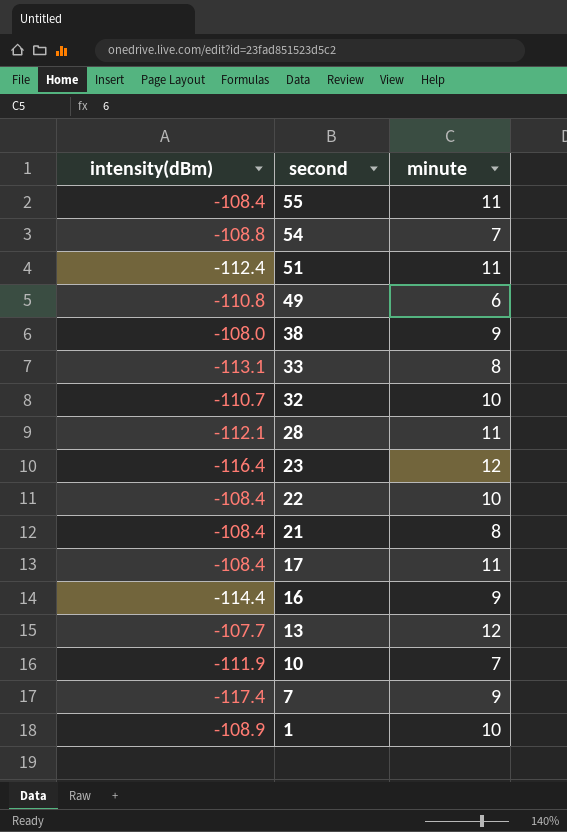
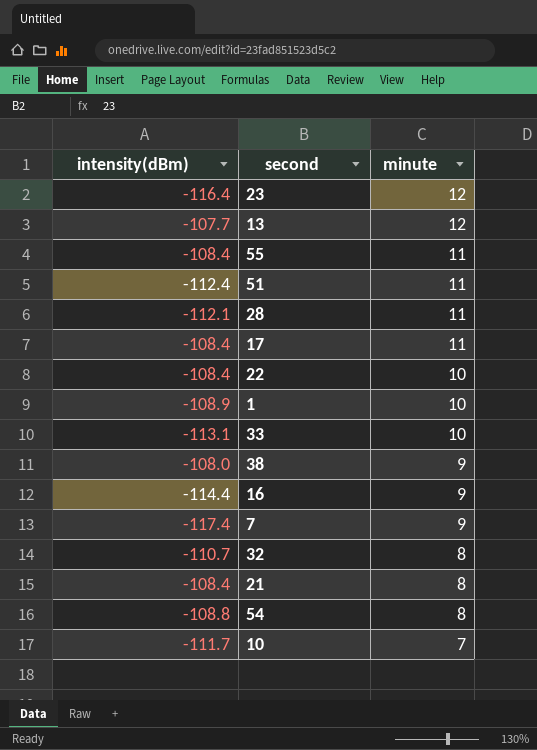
row order: second descending -> minute descending
row 49: -110.8 | 6 -> none
33 | minute: 8 -> 10
32 | minute: 10 -> 8
54 | minute: 7 -> 8
10 | intensity(dBm): -111.9 -> -111.7

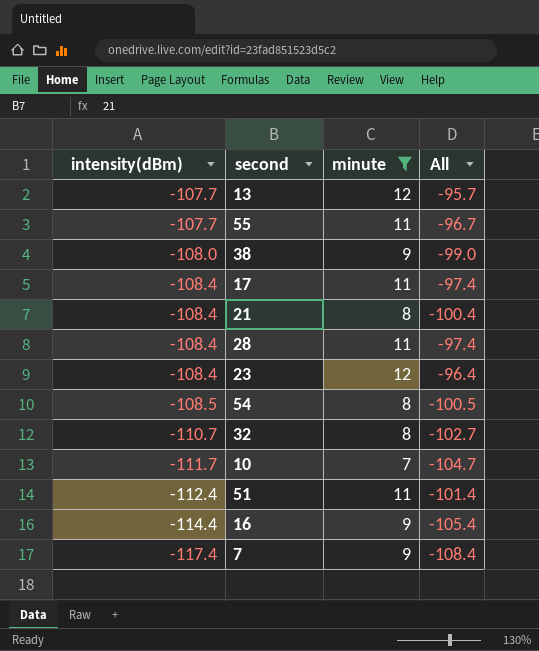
filter: none -> minute != 10
row order: minute descending -> intensity(dBm) descending
column All | formula: none -> [intensity(dBm)] + [minute]
55 | intensity(dBm): -108.4 -> -107.7
28 | intensity(dBm): -112.1 -> -108.4
23 | intensity(dBm): -116.4 -> -108.4
54 | intensity(dBm): -108.8 -> -108.5

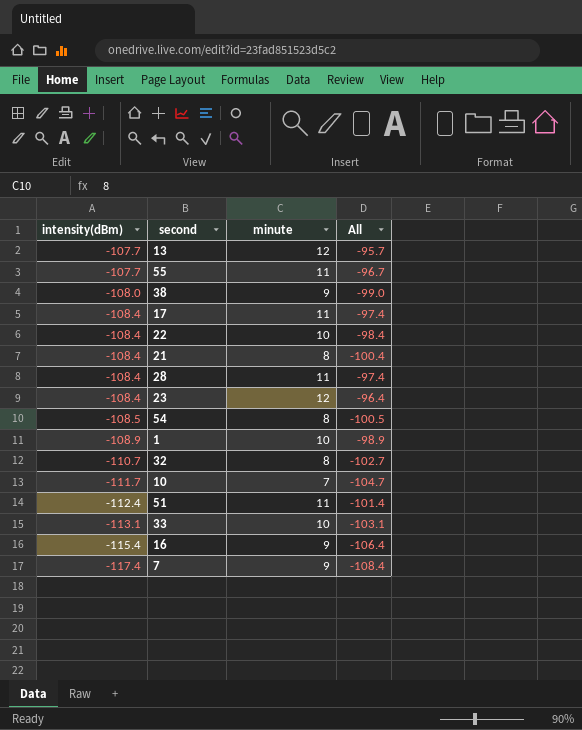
filter: minute != 10 -> none
16 | intensity(dBm): -114.4 -> -115.4
16 | All: -105.4 -> -106.4

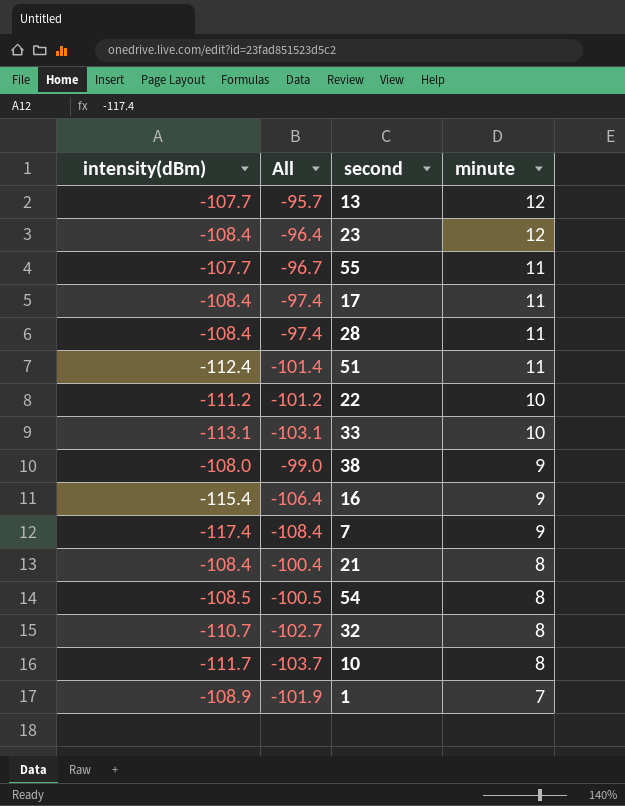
row order: intensity(dBm) descending -> minute descending
column All | position: 4 -> 2
22 | intensity(dBm): -108.4 -> -111.2
22 | All: -98.4 -> -101.2
10 | All: -104.7 -> -103.7
10 | minute: 7 -> 8
1 | All: -98.9 -> -101.9
1 | minute: 10 -> 7

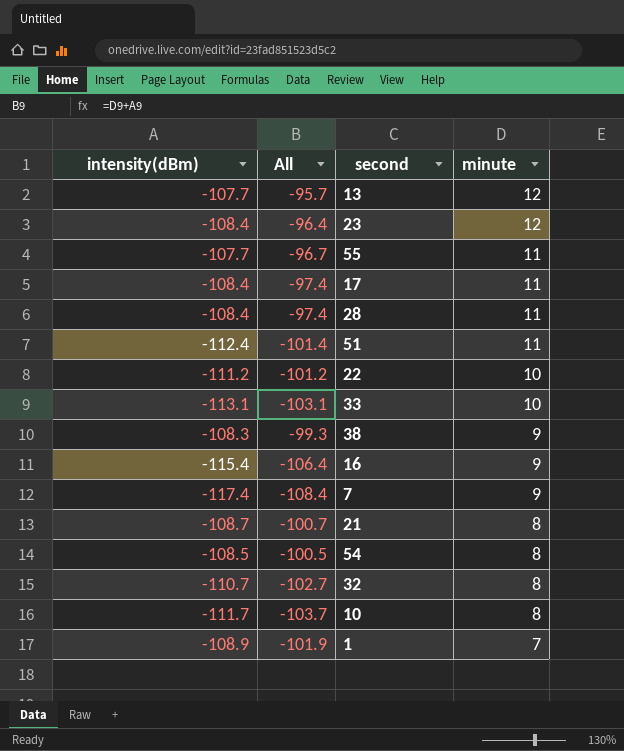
38 | intensity(dBm): -108.0 -> -108.3
38 | All: -99.0 -> -99.3
21 | intensity(dBm): -108.4 -> -108.7
21 | All: -100.4 -> -100.7

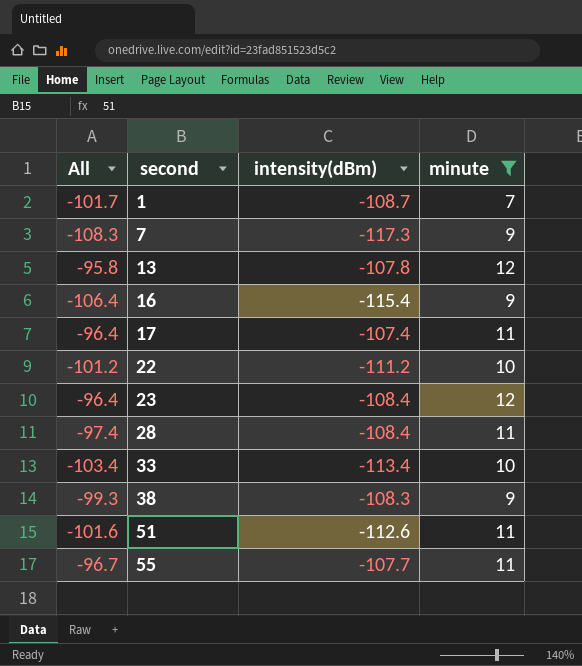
filter: none -> minute != 8
row order: minute descending -> second ascending
column intensity(dBm) | position: 1 -> 3
1 | All: -101.9 -> -101.7
1 | intensity(dBm): -108.9 -> -108.7
7 | All: -108.4 -> -108.3
7 | intensity(dBm): -117.4 -> -117.3
13 | All: -95.7 -> -95.8
13 | intensity(dBm): -107.7 -> -107.8
17 | All: -97.4 -> -96.4
17 | intensity(dBm): -108.4 -> -107.4
33 | All: -103.1 -> -103.4
33 | intensity(dBm): -113.1 -> -113.4
51 | All: -101.4 -> -101.6
51 | intensity(dBm): -112.4 -> -112.6

